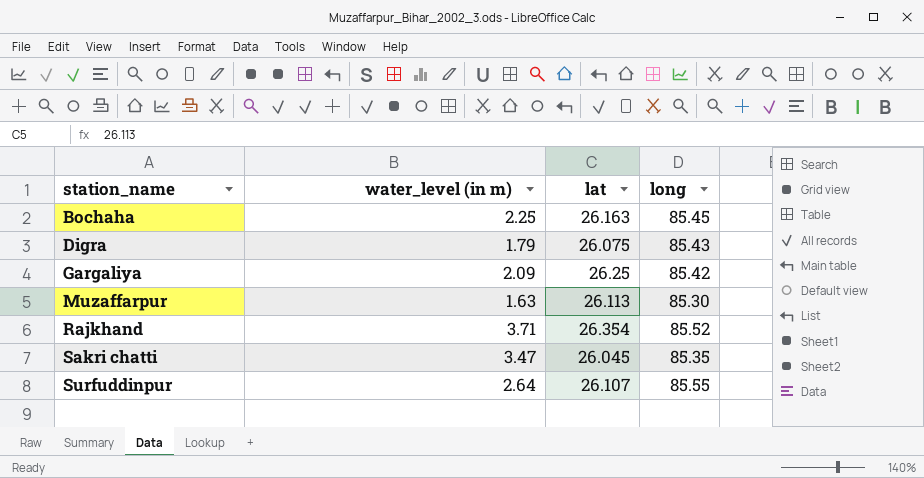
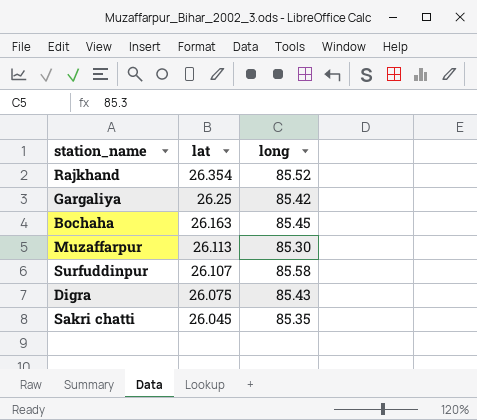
row order: station_name ascending -> lat descending
column water_level (in m) | position: 2 -> none
Surfuddinpur | long: 85.55 -> 85.58

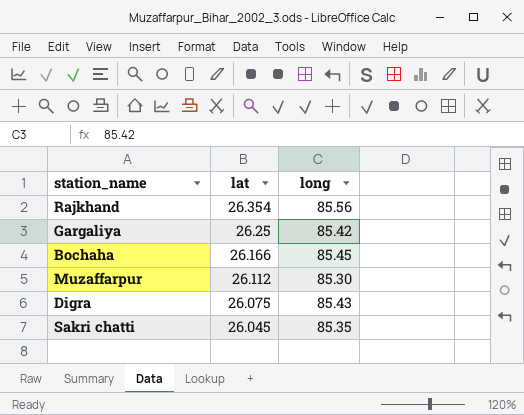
row Surfuddinpur: 26.107 | 85.58 -> none
Rajkhand | long: 85.52 -> 85.56
Bochaha | lat: 26.163 -> 26.166
Muzaffarpur | lat: 26.113 -> 26.112

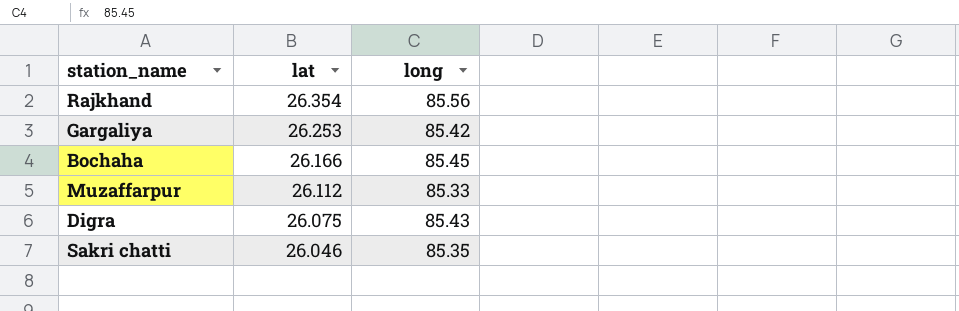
Gargaliya | lat: 26.25 -> 26.253
Muzaffarpur | long: 85.30 -> 85.33
Sakri chatti | lat: 26.045 -> 26.046

